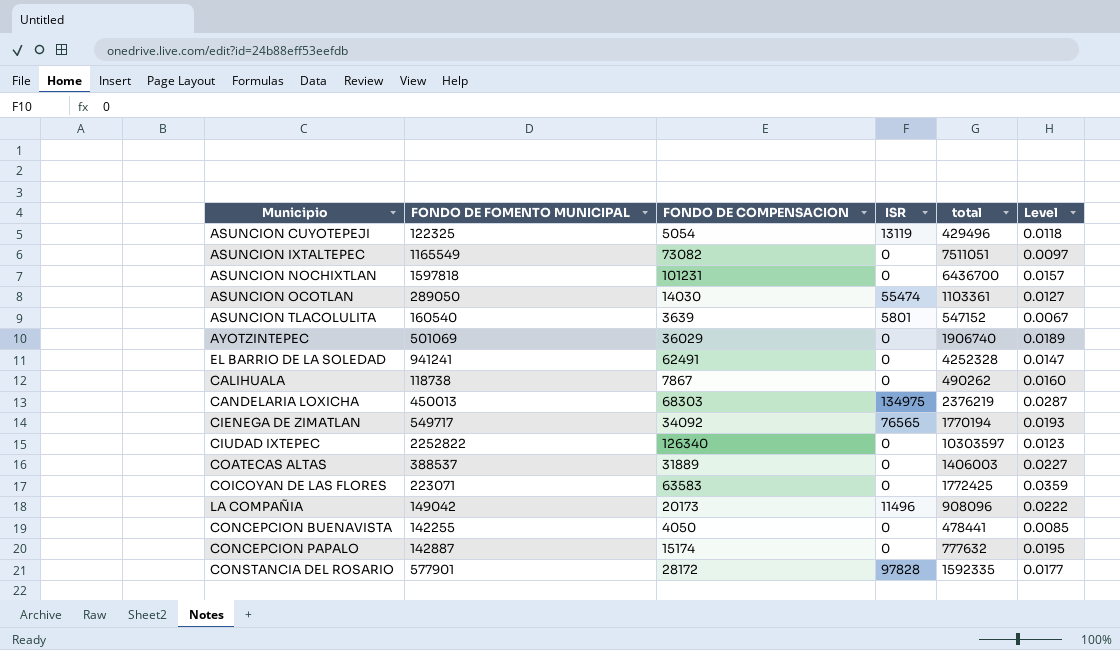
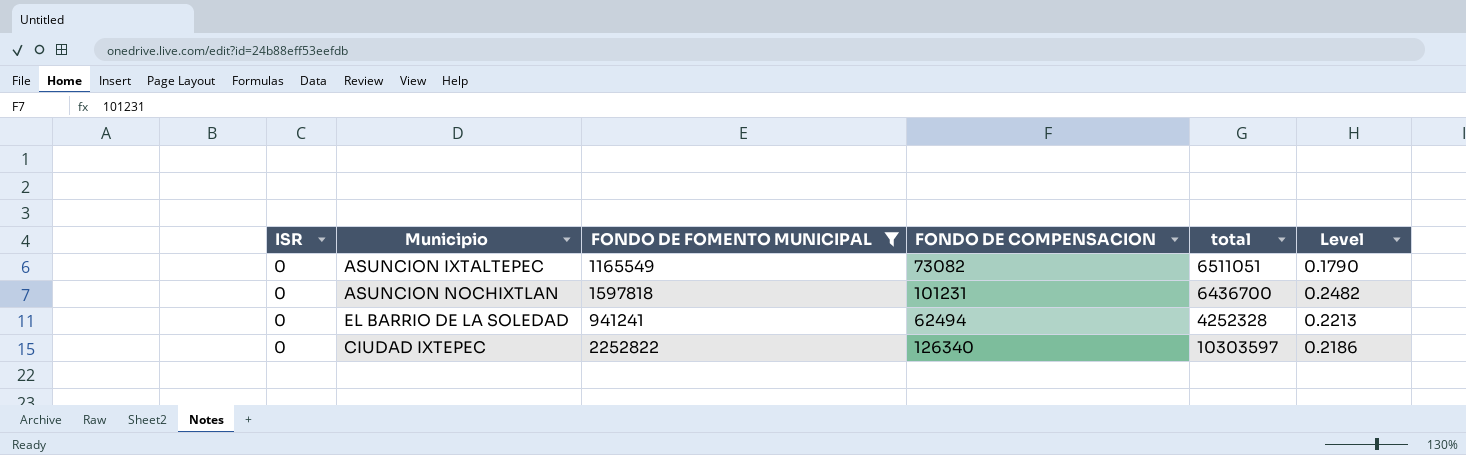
filter: none -> FONDO DE FOMENTO MUNICIPAL >= 941241
column ISR | position: 4 -> 1
column Level | formula: [FONDO DE COMPENSACION] / [total] -> [FONDO DE FOMENTO MUNICIPAL] / [total]
ASUNCION IXTALTEPEC | total: 7511051 -> 6511051
EL BARRIO DE LA SOLEDAD | FONDO DE COMPENSACION: 62491 -> 62494

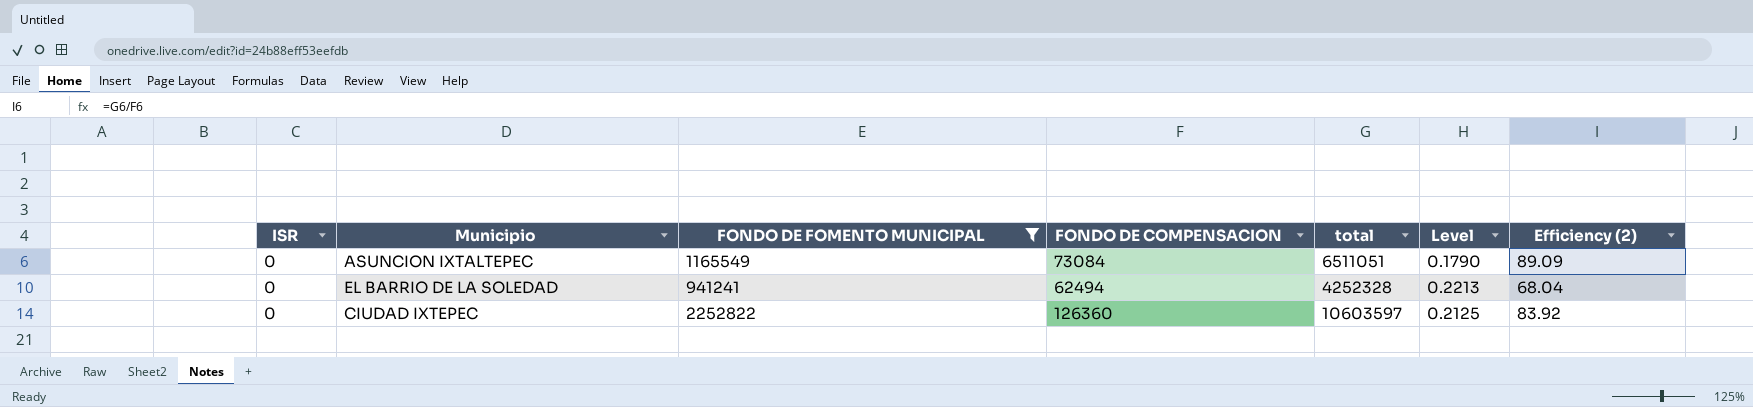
column Efficiency (2) | formula: none -> [total] / [FONDO DE COMPENSACION]
row ASUNCION NOCHIXTLAN: 0 | 1597818 | 101231 | 6436700 | 0.2482 -> none
ASUNCION IXTALTEPEC | FONDO DE COMPENSACION: 73082 -> 73084
CIUDAD IXTEPEC | FONDO DE COMPENSACION: 126340 -> 126360
CIUDAD IXTEPEC | total: 10303597 -> 10603597
CIUDAD IXTEPEC | Level: 0.2186 -> 0.2125

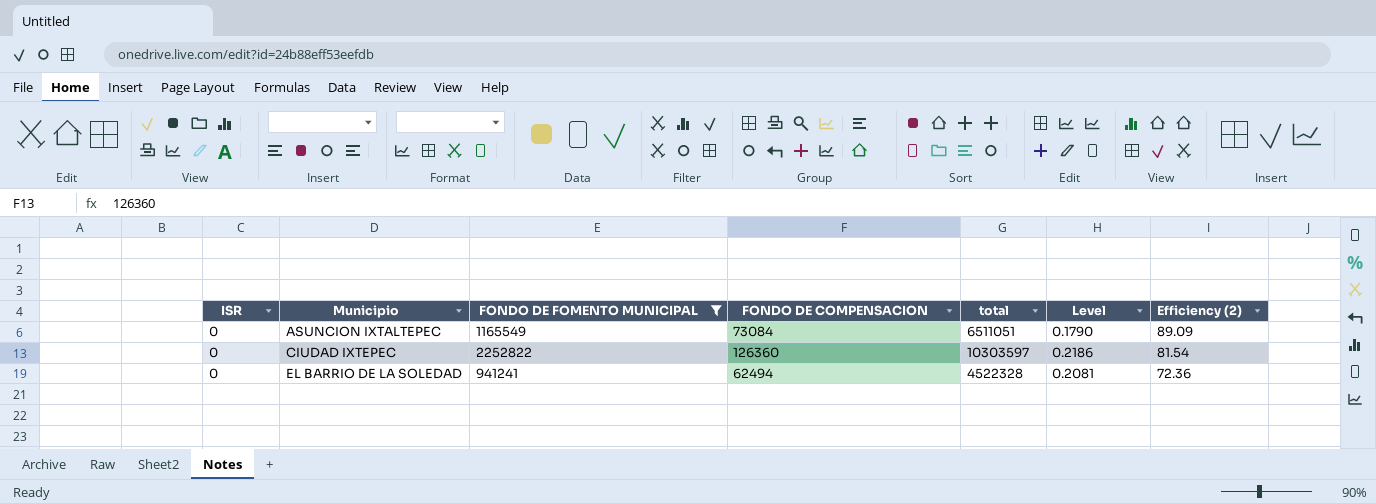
row order: none -> Municipio ascending
CIUDAD IXTEPEC | total: 10603597 -> 10303597
CIUDAD IXTEPEC | Level: 0.2125 -> 0.2186
CIUDAD IXTEPEC | Efficiency (2): 83.92 -> 81.54
EL BARRIO DE LA SOLEDAD | total: 4252328 -> 4522328
EL BARRIO DE LA SOLEDAD | Level: 0.2213 -> 0.2081
EL BARRIO DE LA SOLEDAD | Efficiency (2): 68.04 -> 72.36

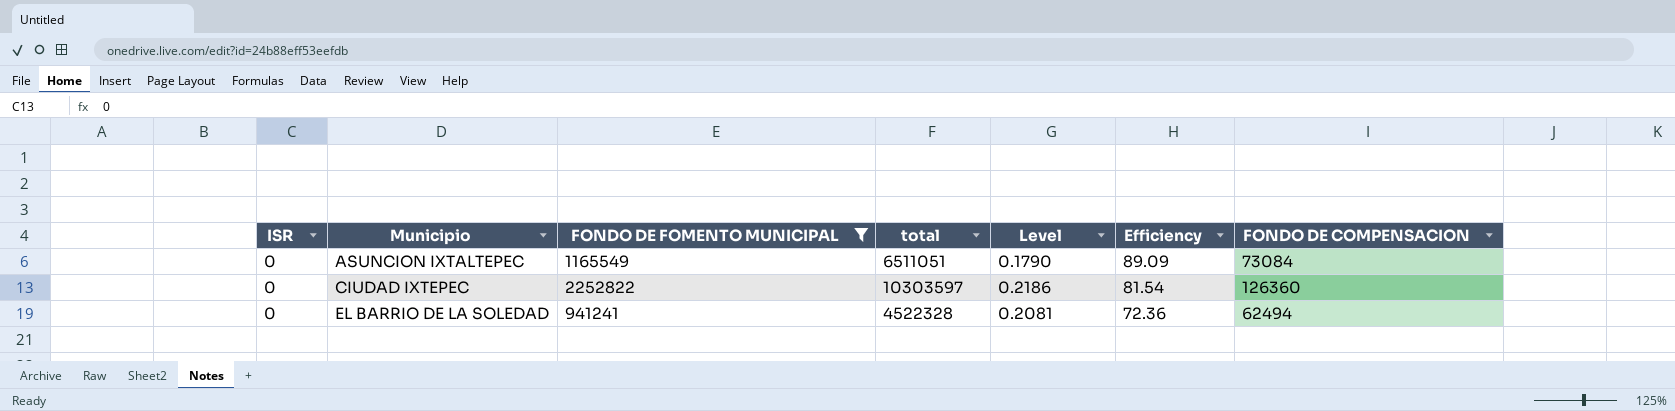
column name: Efficiency (2) -> Efficiency
column FONDO DE COMPENSACION | position: 4 -> 7

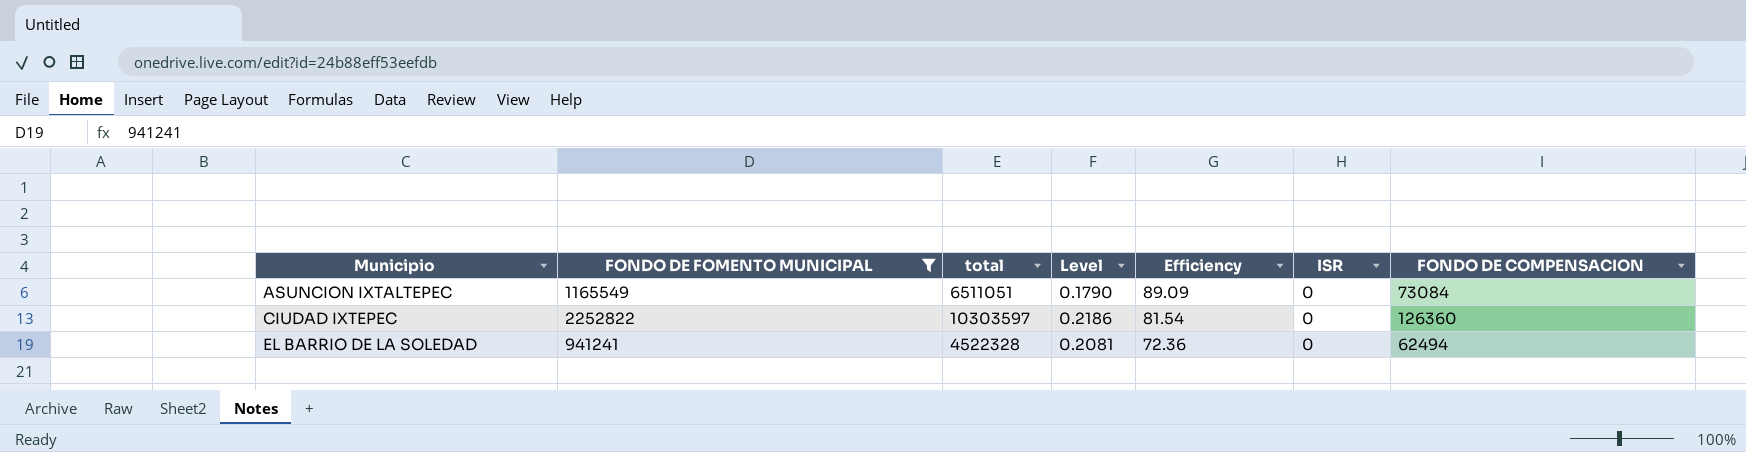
column ISR | position: 1 -> 6

